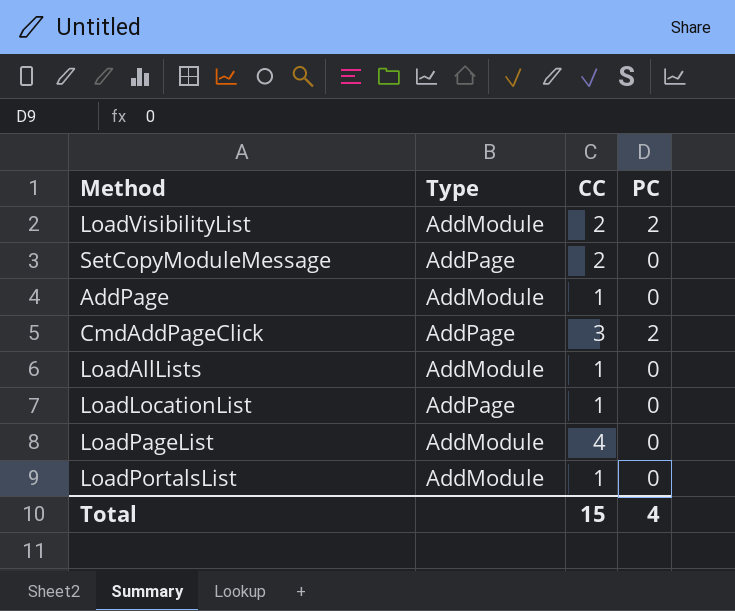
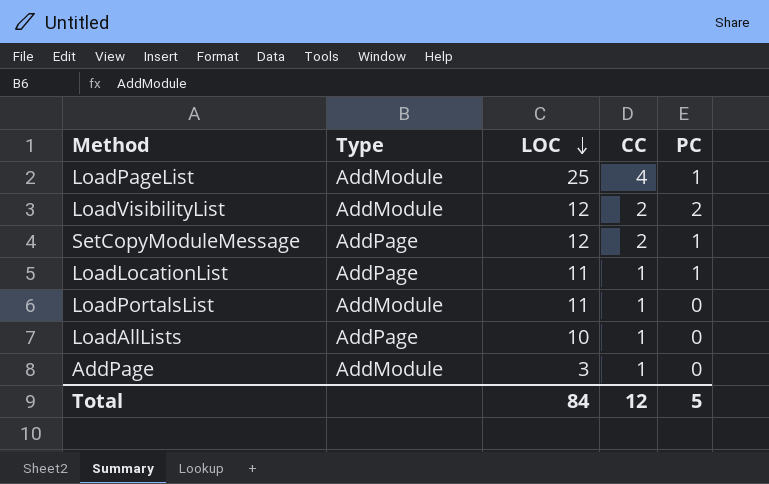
row order: none -> LOC descending
column LOC | position: none -> 3
row CmdAddPageClick: AddPage | 3 | 2 -> none
LoadPageList | PC: 0 -> 1
SetCopyModuleMessage | PC: 0 -> 1
LoadLocationList | PC: 0 -> 1
LoadAllLists | Type: AddModule -> AddPage
Total | CC: 15 -> 12
Total | PC: 4 -> 5

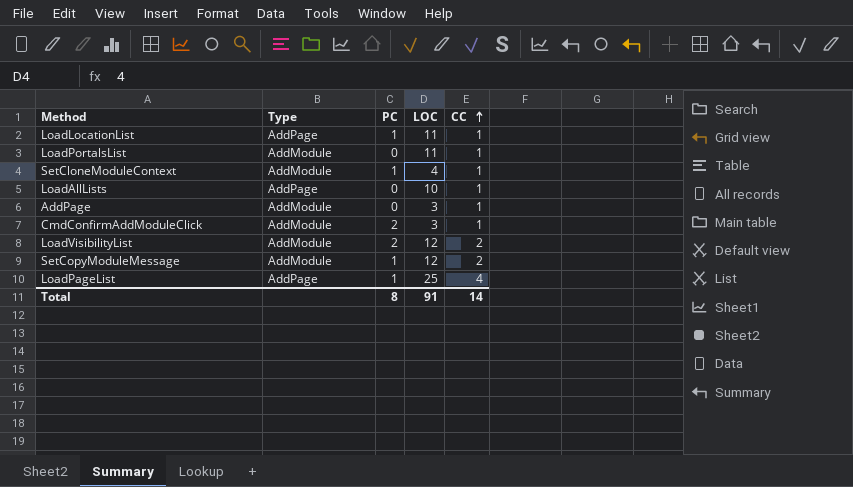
row order: LOC descending -> CC ascending
column PC | position: 5 -> 3
row SetCloneModuleContext: none -> AddModule | 1 | 4 | 1
row CmdConfirmAddModuleClick: none -> AddModule | 2 | 3 | 1
SetCopyModuleMessage | Type: AddPage -> AddModule
LoadPageList | Type: AddModule -> AddPage
Total | PC: 5 -> 8
Total | LOC: 84 -> 91
Total | CC: 12 -> 14

